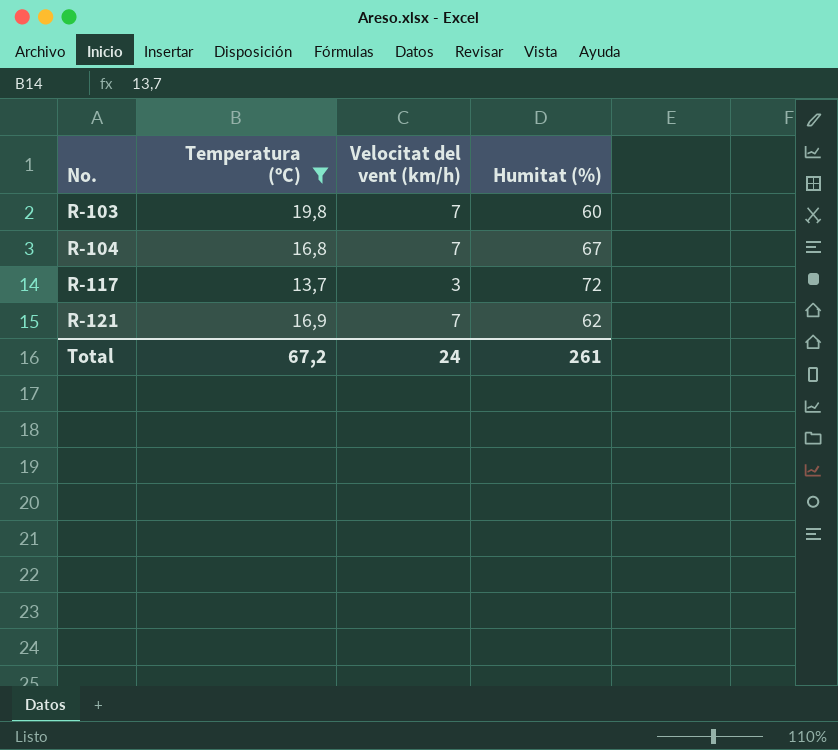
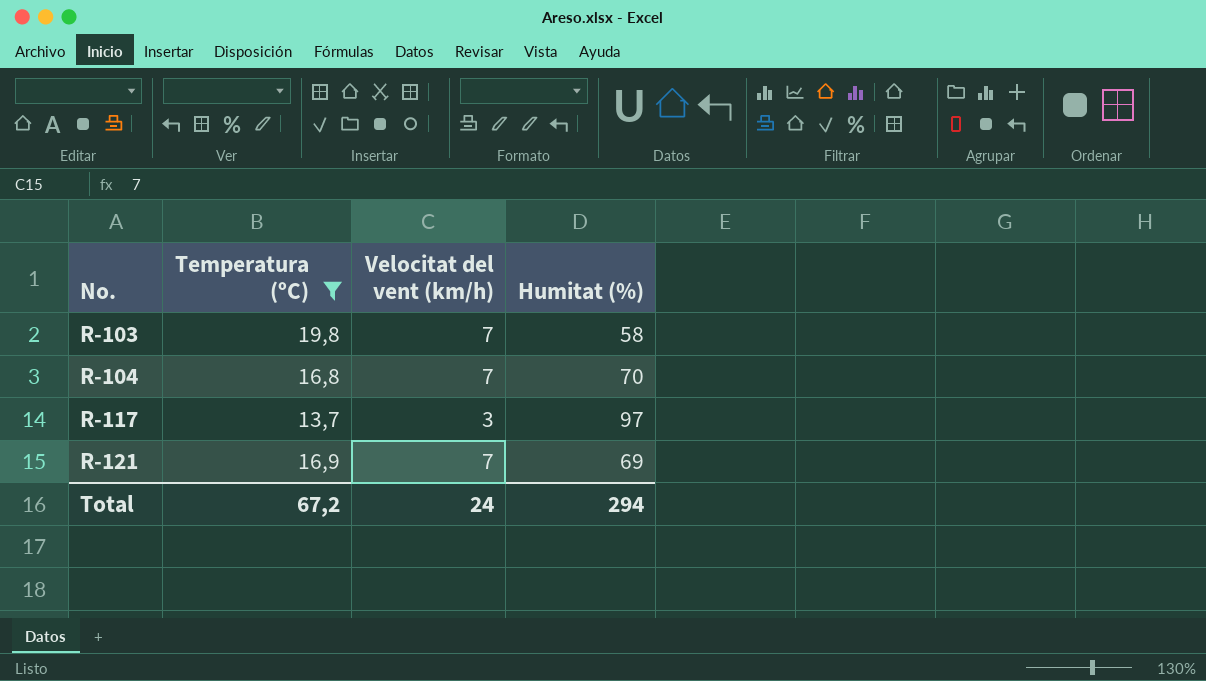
R-103 | Humitat (%): 60 -> 58
R-104 | Humitat (%): 67 -> 70
R-117 | Humitat (%): 72 -> 97
R-121 | Humitat (%): 62 -> 69
Total | Humitat (%): 261 -> 294

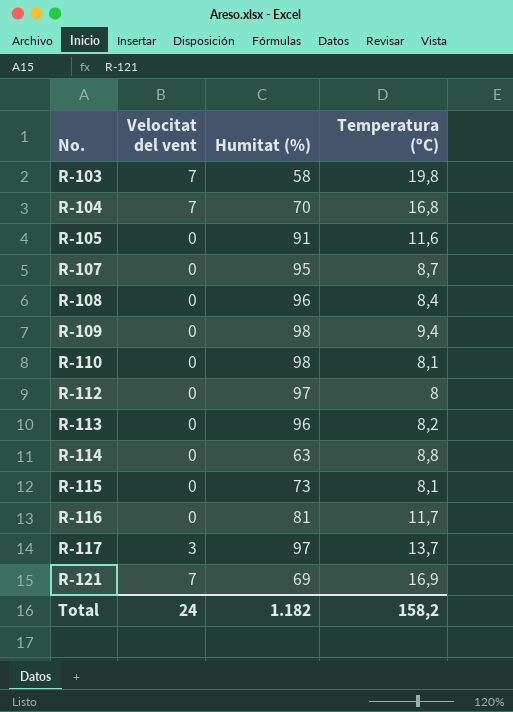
filter: Temperatura (ºC) >= 13,7 -> none
column name: Velocitat del vent (km/h) -> Velocitat del vent
column Temperatura (ºC) | position: 2 -> 4
Total | Humitat (%): 294 -> 1.182
Total | Temperatura (ºC): 67,2 -> 158,2

